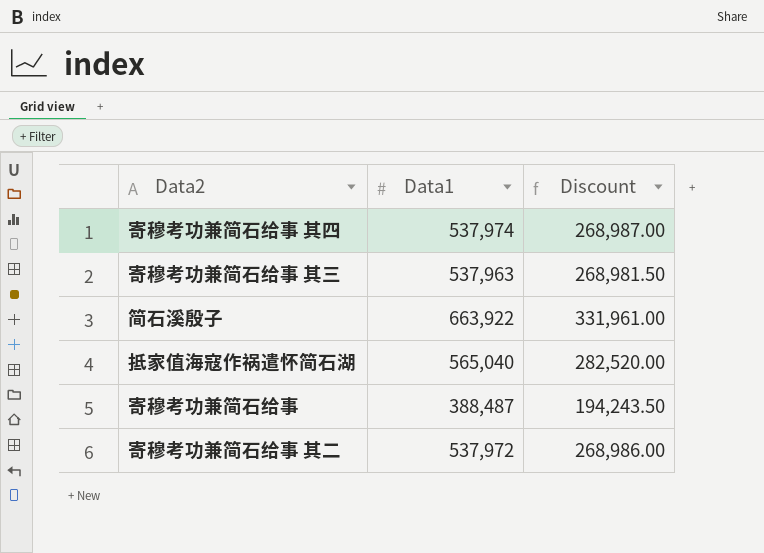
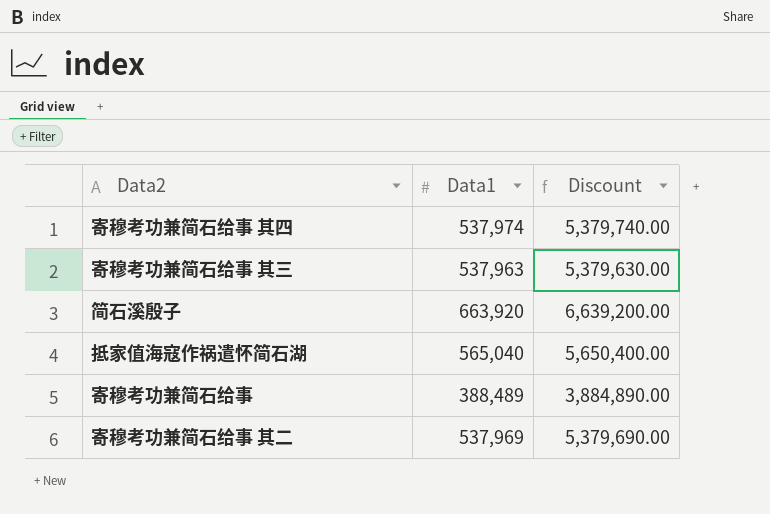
column Discount | formula: [Data1] * 0.5 -> [Data1] * 10
简石溪殷子 | Data1: 663,922 -> 663,920
寄穆考功兼简石给事 | Data1: 388,487 -> 388,489
寄穆考功兼简石给事 其二 | Data1: 537,972 -> 537,969

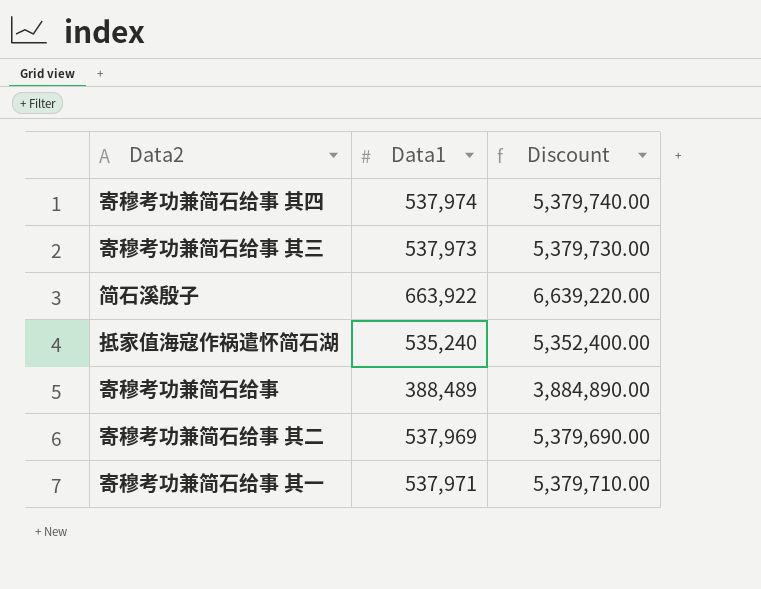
寄穆考功兼简石给事 其三 | Data1: 537,963 -> 537,973
寄穆考功兼简石给事 其三 | Discount: 5,379,630.00 -> 5,379,730.00
简石溪殷子 | Data1: 663,920 -> 663,922
简石溪殷子 | Discount: 6,639,200.00 -> 6,639,220.00
抵家值海寇作祸遣怀简石湖 | Data1: 565,040 -> 535,240
抵家值海寇作祸遣怀简石湖 | Discount: 5,650,400.00 -> 5,352,400.00
row 寄穆考功兼简石给事 其一: none -> 537,971 | 5,379,710.00

